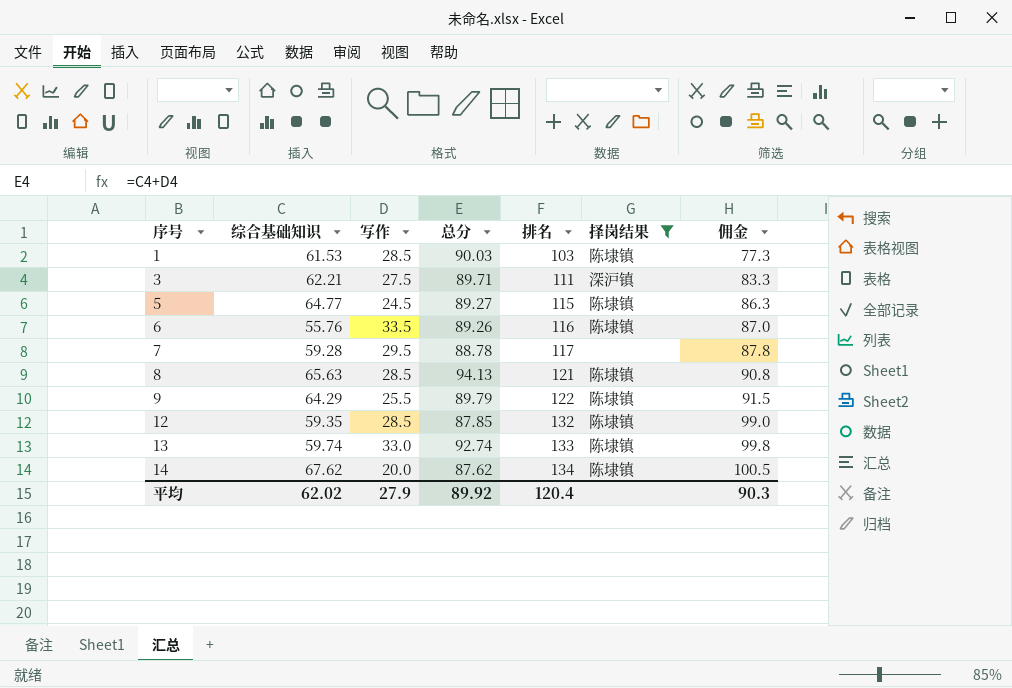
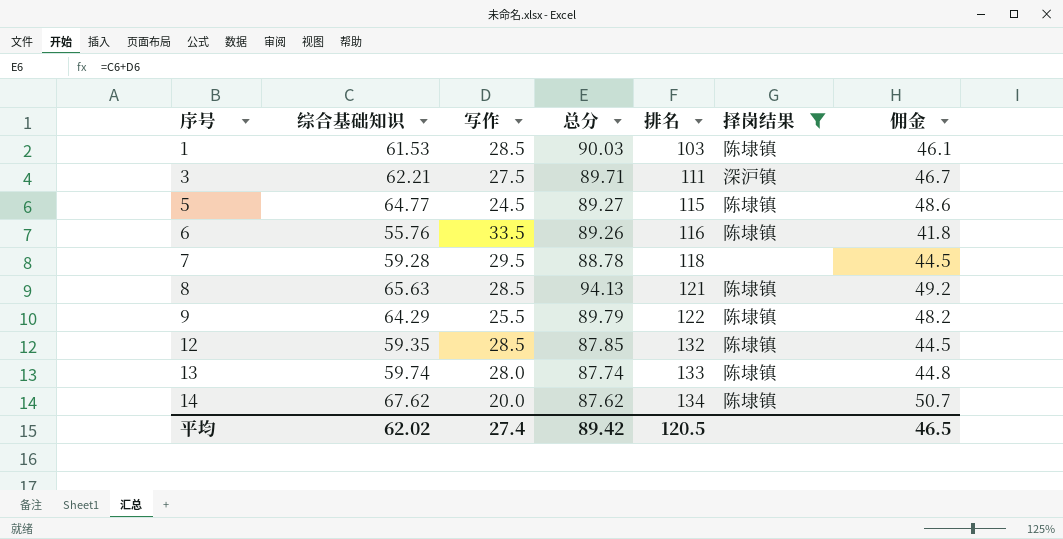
column 佣金 | formula: [排名] * 0.75 -> [综合基础知识] * 0.75
7 | 排名: 117 -> 118
13 | 写作: 33.0 -> 28.0
13 | 总分: 92.74 -> 87.74
平均 | 写作: 27.9 -> 27.4
平均 | 总分: 89.92 -> 89.42
平均 | 排名: 120.4 -> 120.5
平均 | 佣金: 90.3 -> 46.5

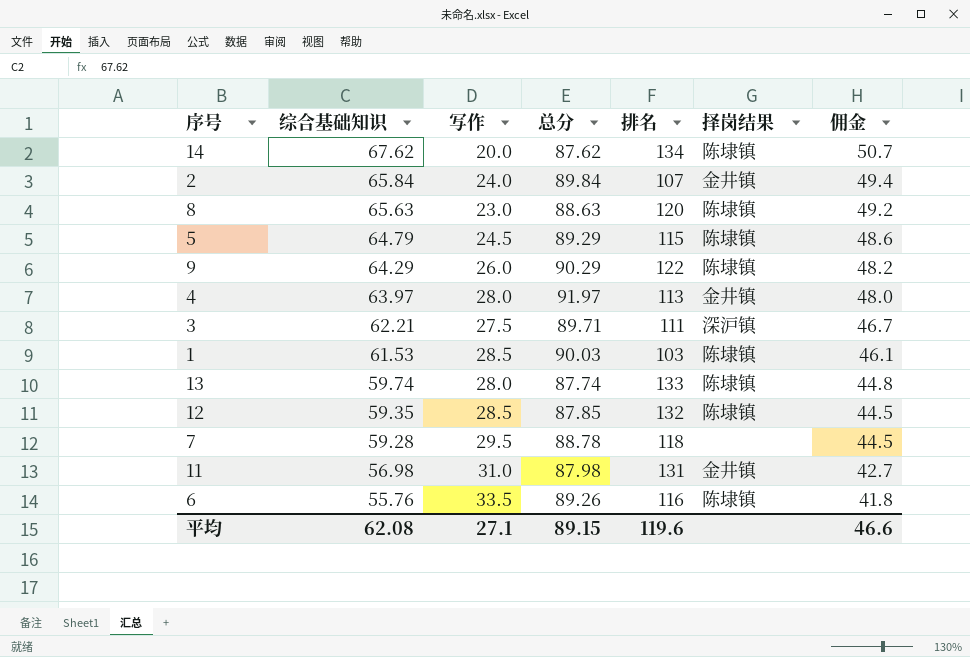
filter: 择岗结果 != 金井镇 -> none
row order: 序号 ascending -> 综合基础知识 descending
8 | 写作: 28.5 -> 23.0
8 | 总分: 94.13 -> 88.63
8 | 排名: 121 -> 120
5 | 综合基础知识: 64.77 -> 64.79
5 | 总分: 89.27 -> 89.29
9 | 写作: 25.5 -> 26.0
9 | 总分: 89.79 -> 90.29
平均 | 综合基础知识: 62.02 -> 62.08
平均 | 写作: 27.4 -> 27.1
平均 | 总分: 89.42 -> 89.15
平均 | 排名: 120.5 -> 119.6
平均 | 佣金: 46.5 -> 46.6

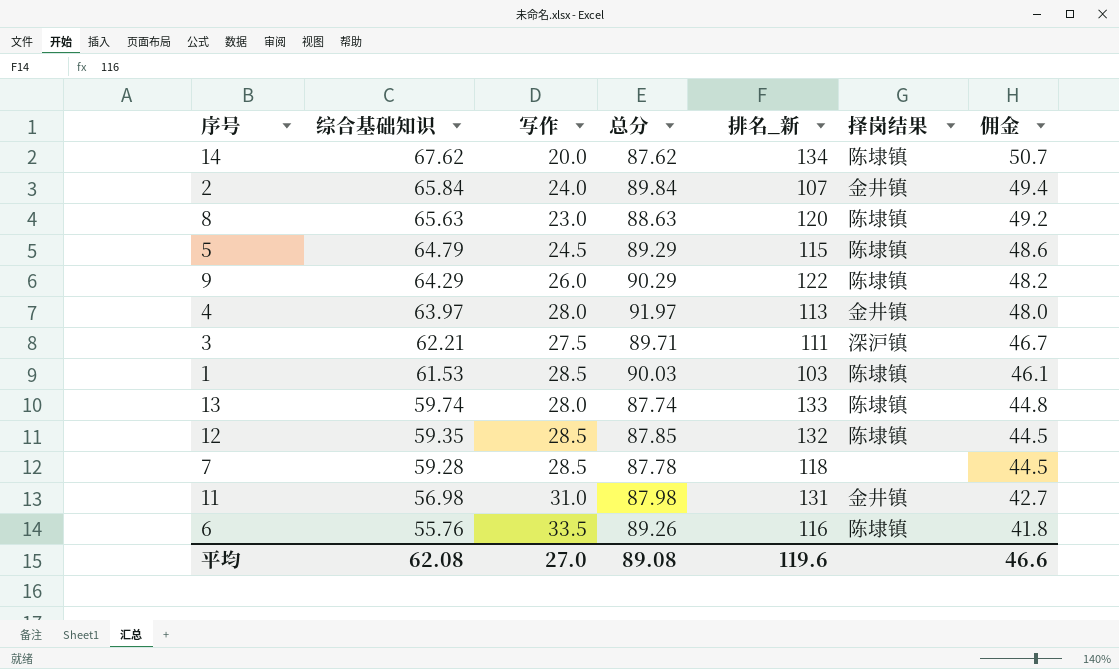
column name: 排名 -> 排名_新
7 | 写作: 29.5 -> 28.5
7 | 总分: 88.78 -> 87.78
平均 | 写作: 27.1 -> 27.0
平均 | 总分: 89.15 -> 89.08

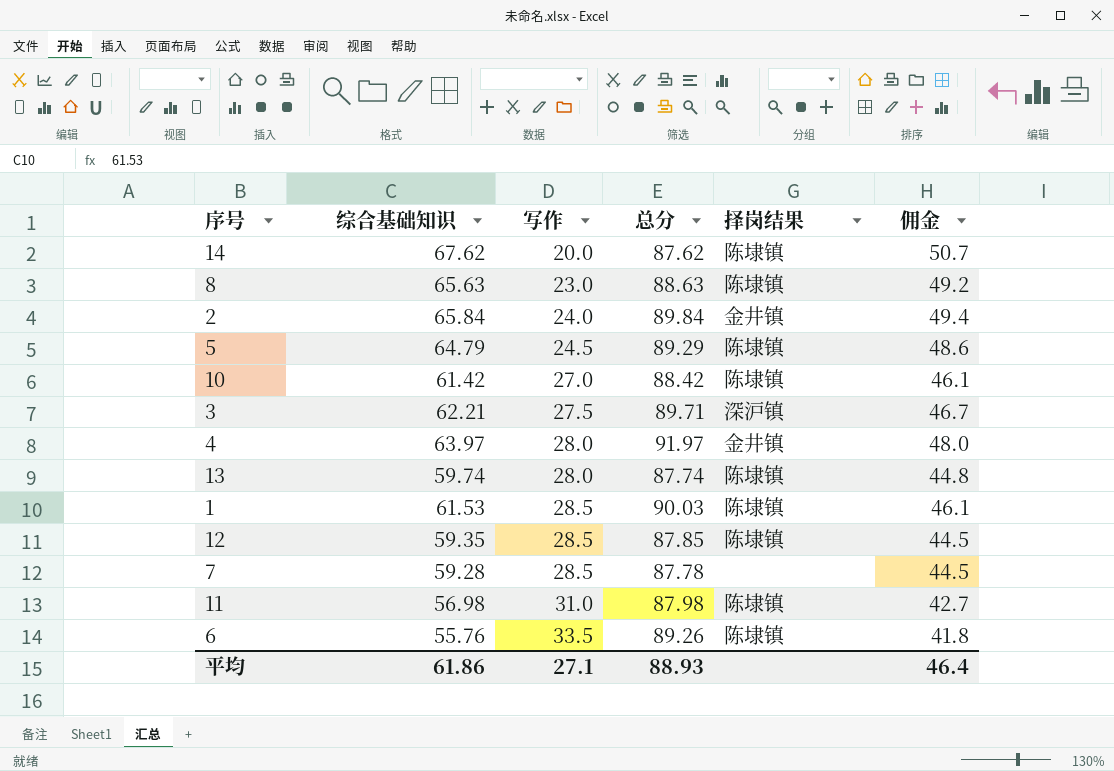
row order: 综合基础知识 descending -> 写作 ascending
column 排名_新 | position: 5 -> none
row 9: 64.29 | 26.0 | 90.29 | 122 | 陈埭镇 | 48.2 -> none
row 10: none -> 61.42 | 27.0 | 88.42 | 陈埭镇 | 46.1
11 | 择岗结果: 金井镇 -> 陈埭镇
平均 | 综合基础知识: 62.08 -> 61.86
平均 | 写作: 27.0 -> 27.1
平均 | 总分: 89.08 -> 88.93
平均 | 佣金: 46.6 -> 46.4

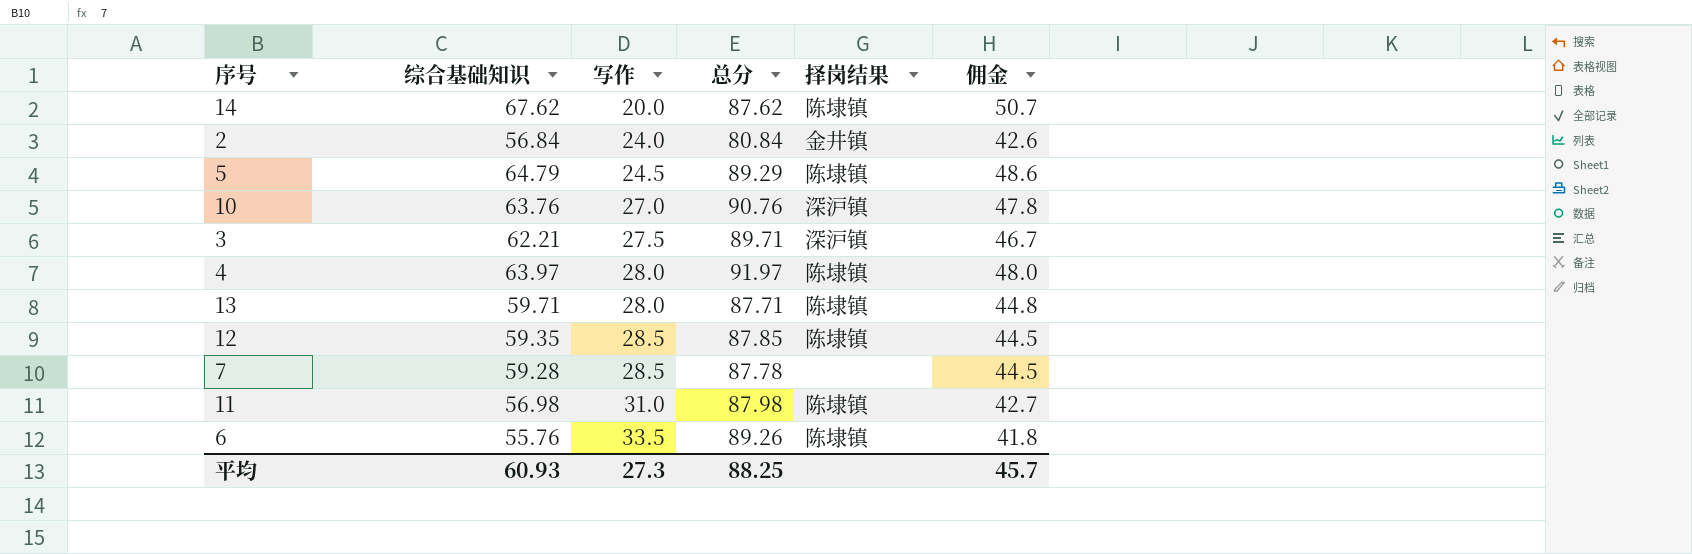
row 8: 65.63 | 23.0 | 88.63 | 陈埭镇 | 49.2 -> none
row 1: 61.53 | 28.5 | 90.03 | 陈埭镇 | 46.1 -> none
2 | 综合基础知识: 65.84 -> 56.84
2 | 总分: 89.84 -> 80.84
2 | 佣金: 49.4 -> 42.6
10 | 综合基础知识: 61.42 -> 63.76
10 | 总分: 88.42 -> 90.76
10 | 择岗结果: 陈埭镇 -> 深沪镇
10 | 佣金: 46.1 -> 47.8
4 | 择岗结果: 金井镇 -> 陈埭镇
13 | 综合基础知识: 59.74 -> 59.71
13 | 总分: 87.74 -> 87.71
平均 | 综合基础知识: 61.86 -> 60.93
平均 | 写作: 27.1 -> 27.3
平均 | 总分: 88.93 -> 88.25
平均 | 佣金: 46.4 -> 45.7

